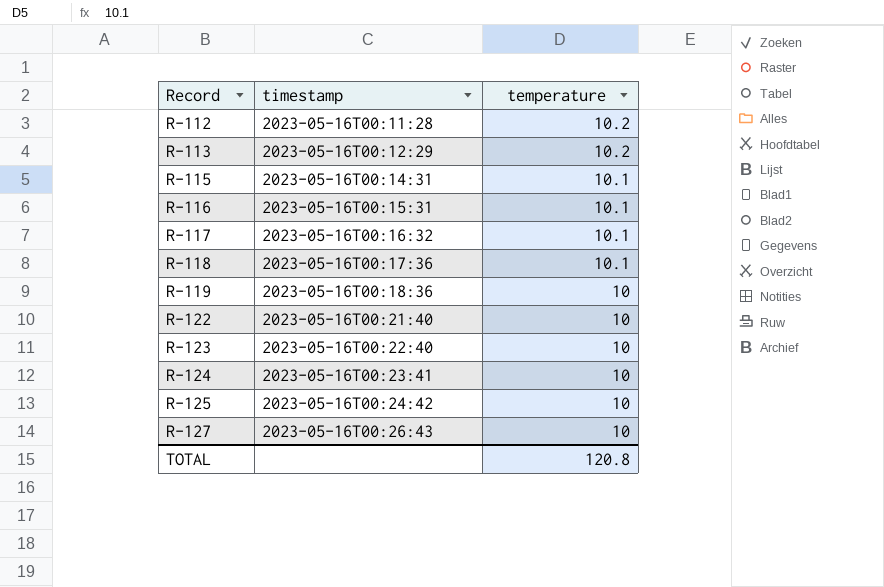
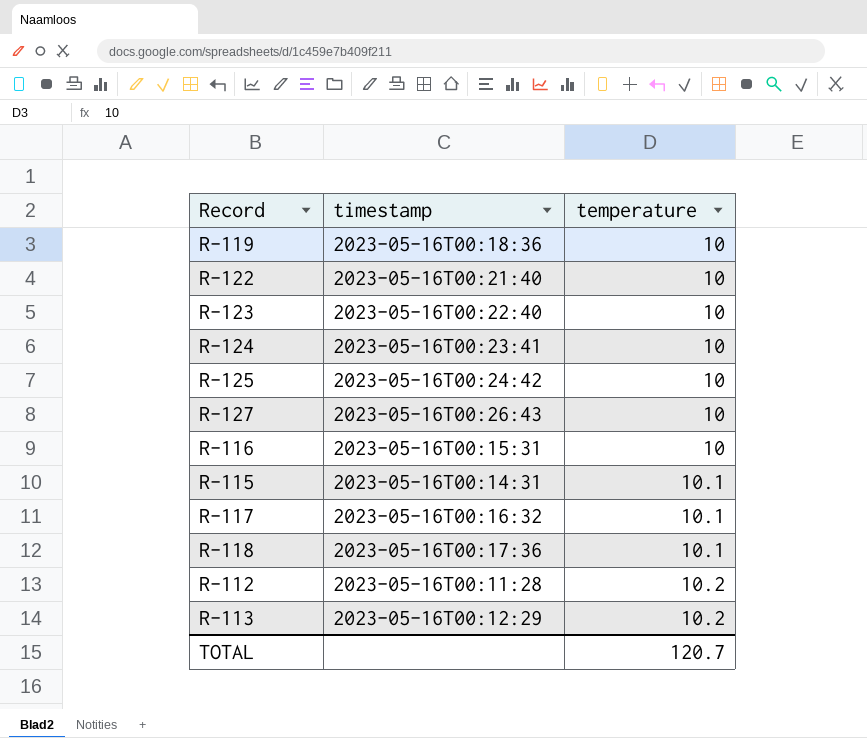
row order: Record ascending -> temperature ascending
R-116 | temperature: 10.1 -> 10
TOTAL | temperature: 120.8 -> 120.7

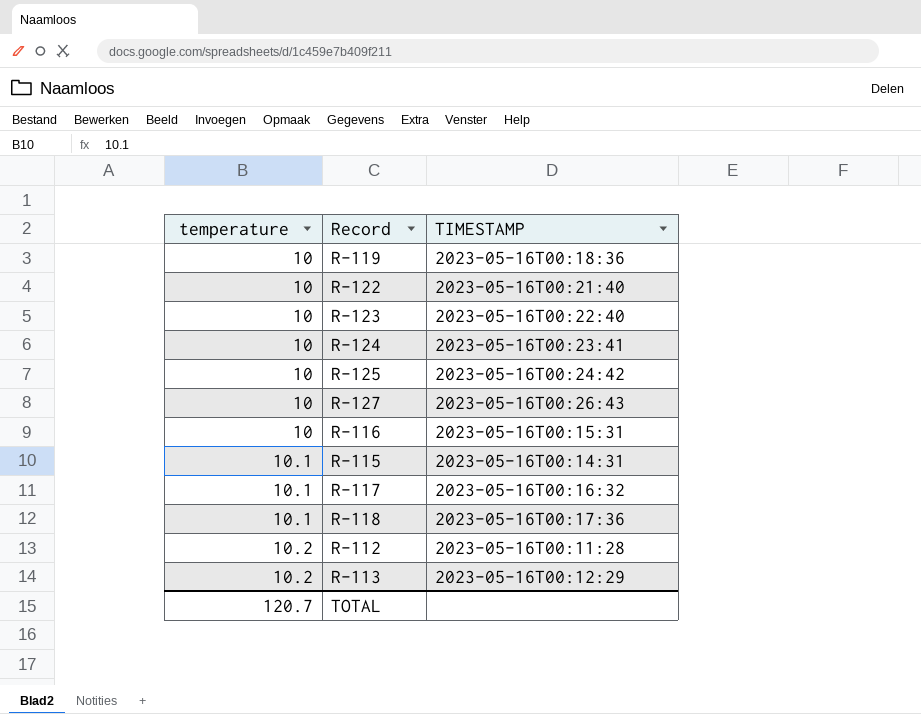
column temperature | position: 3 -> 1
column name: timestamp -> TIMESTAMP

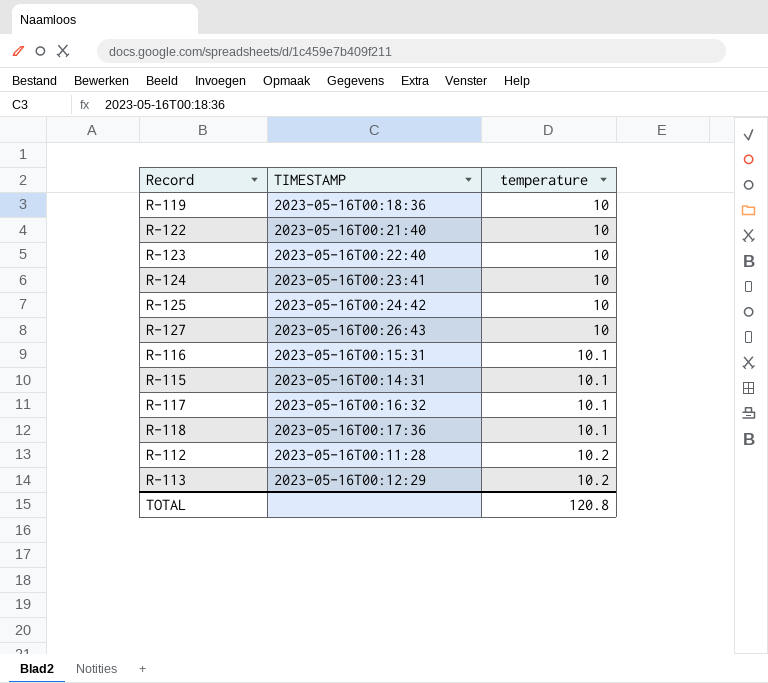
column temperature | position: 1 -> 3
R-116 | temperature: 10 -> 10.1
TOTAL | temperature: 120.7 -> 120.8

